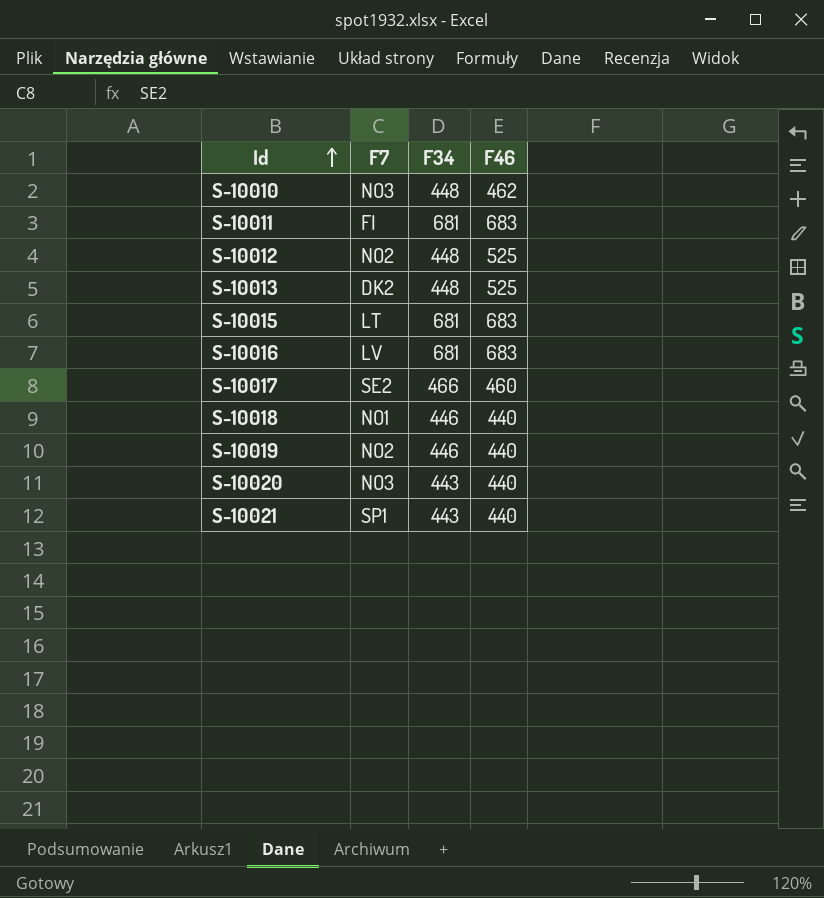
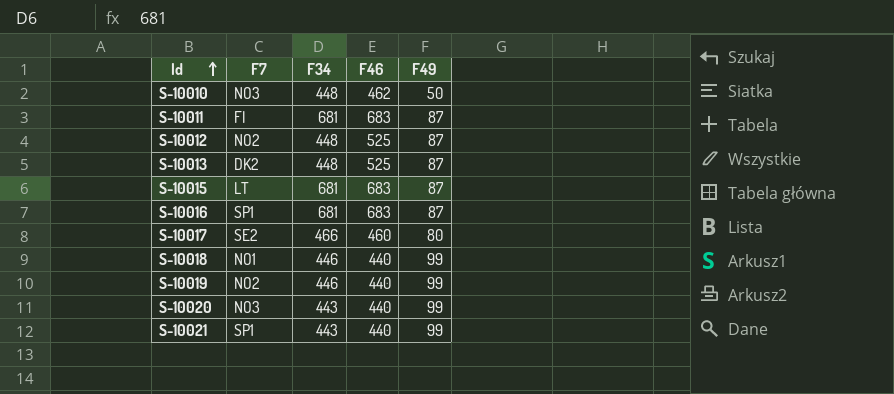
column F49 | position: none -> 5
S-10016 | F7: LV -> SP1

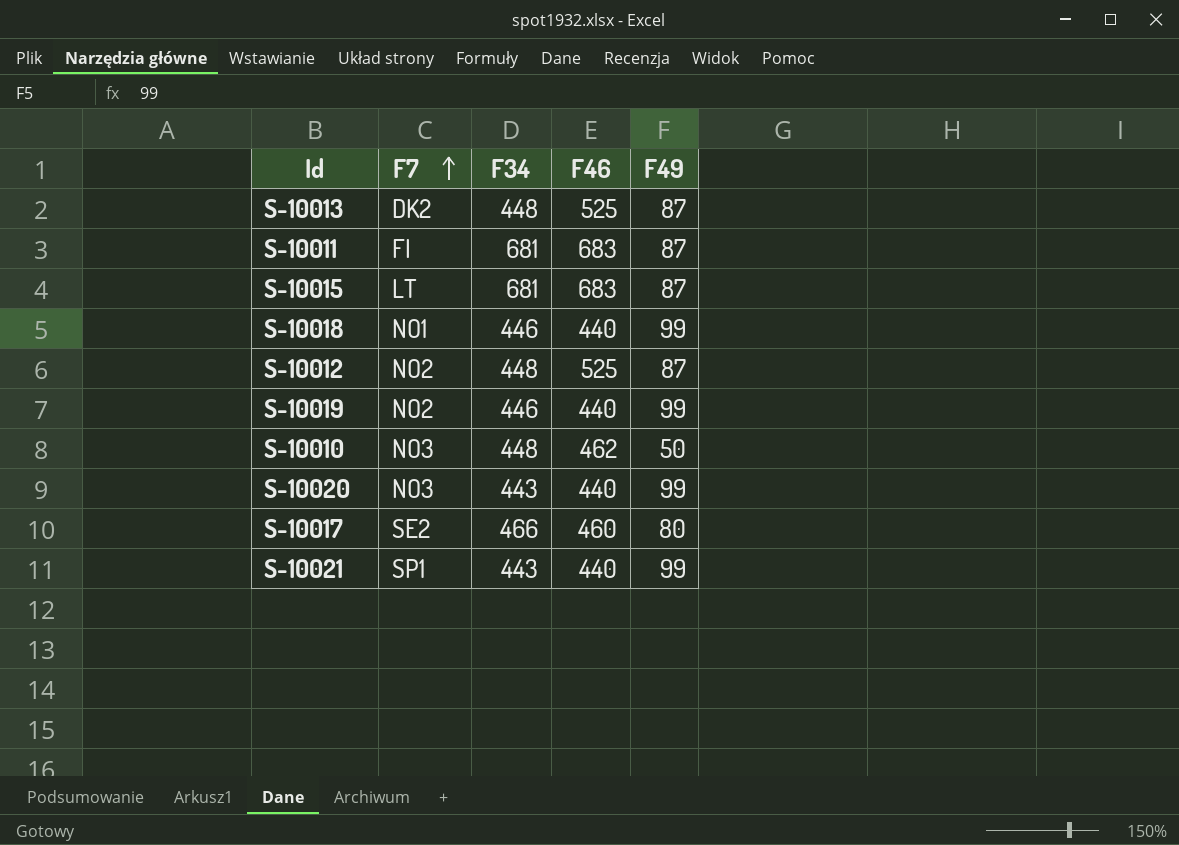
row order: Id ascending -> F7 ascending
row S-10016: SP1 | 681 | 683 | 87 -> none

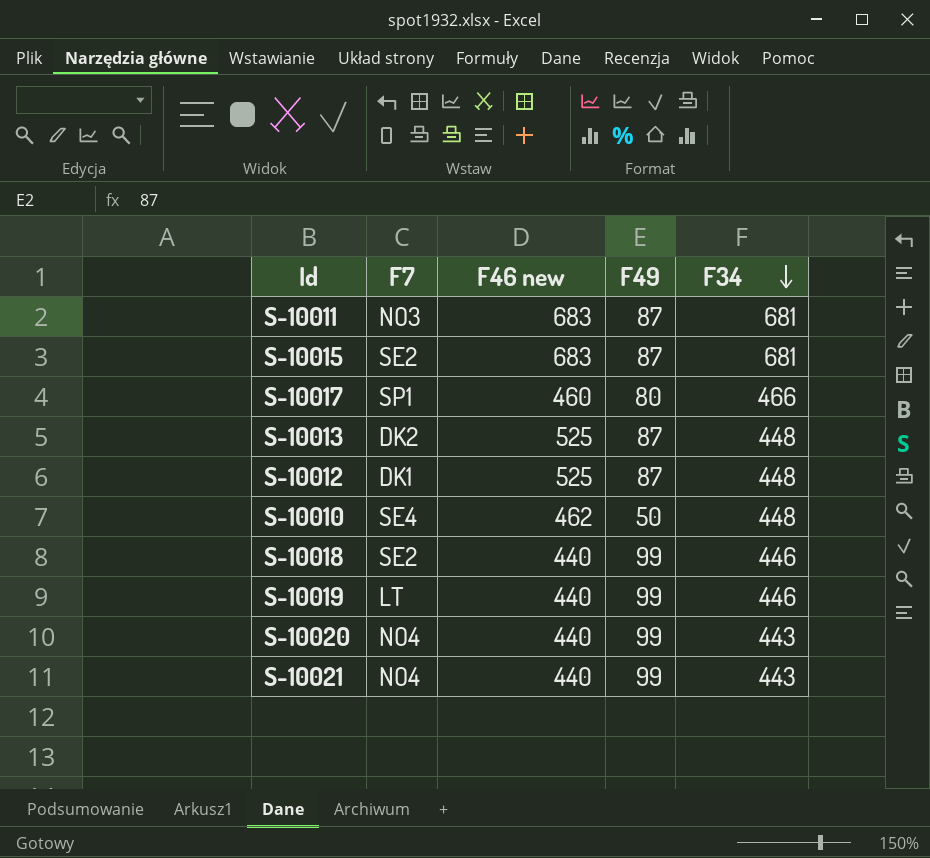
row order: F7 ascending -> F34 descending
column name: F46 -> F46 new
column F34 | position: 3 -> 5
S-10011 | F7: FI -> NO3
S-10015 | F7: LT -> SE2
S-10017 | F7: SE2 -> SP1
S-10012 | F7: NO2 -> DK1
S-10010 | F7: NO3 -> SE4
S-10018 | F7: NO1 -> SE2
S-10019 | F7: NO2 -> LT
S-10020 | F7: NO3 -> NO4
S-10021 | F7: SP1 -> NO4

